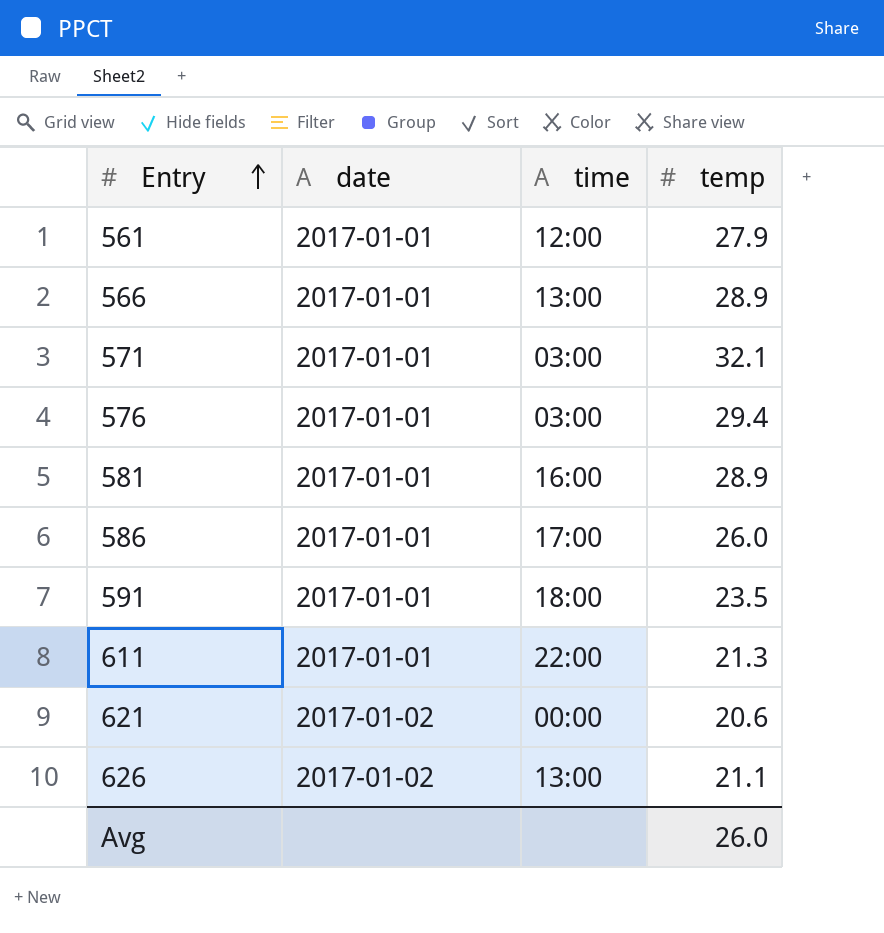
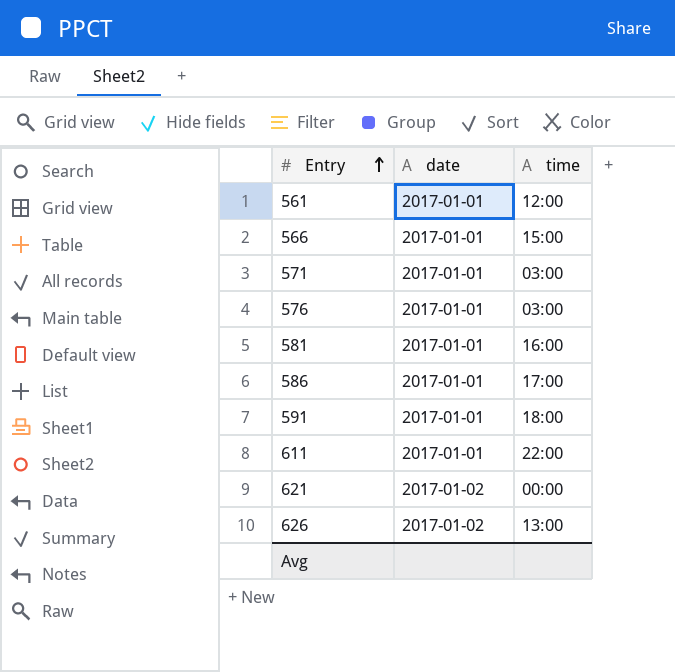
column temp | position: 4 -> none
566 | time: 13:00 -> 15:00

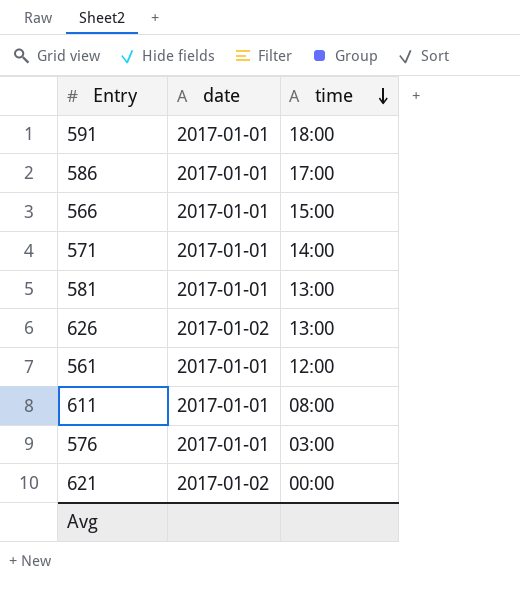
row order: Entry ascending -> time descending
571 | time: 03:00 -> 14:00
581 | time: 16:00 -> 13:00
611 | time: 22:00 -> 08:00

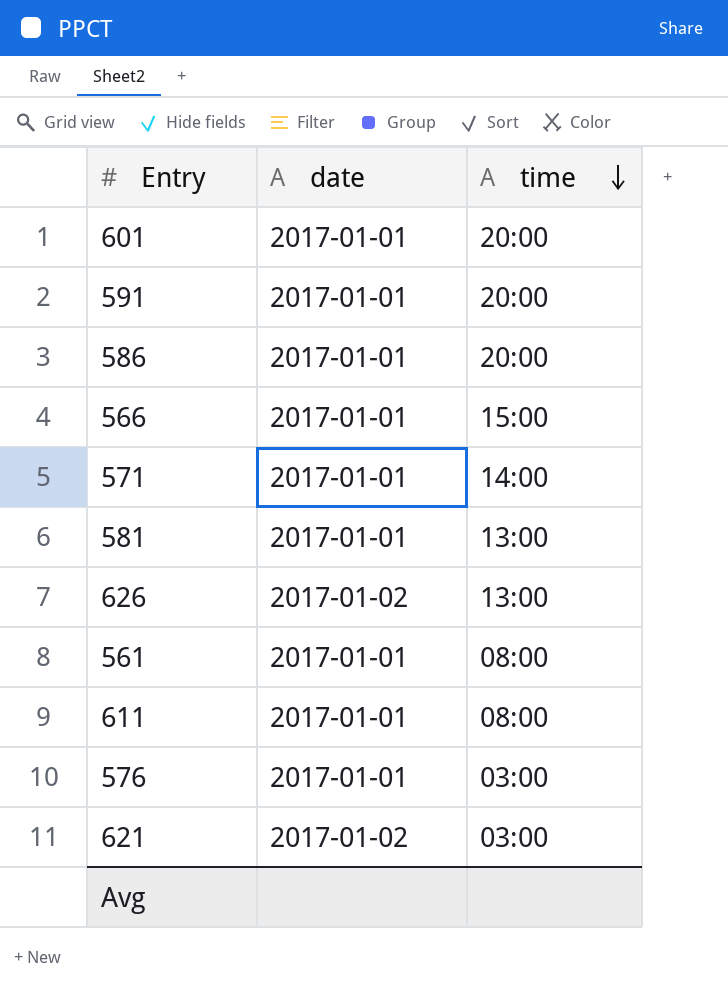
row 601: none -> 2017-01-01 | 20:00
591 | time: 18:00 -> 20:00
586 | time: 17:00 -> 20:00
561 | time: 12:00 -> 08:00
621 | time: 00:00 -> 03:00

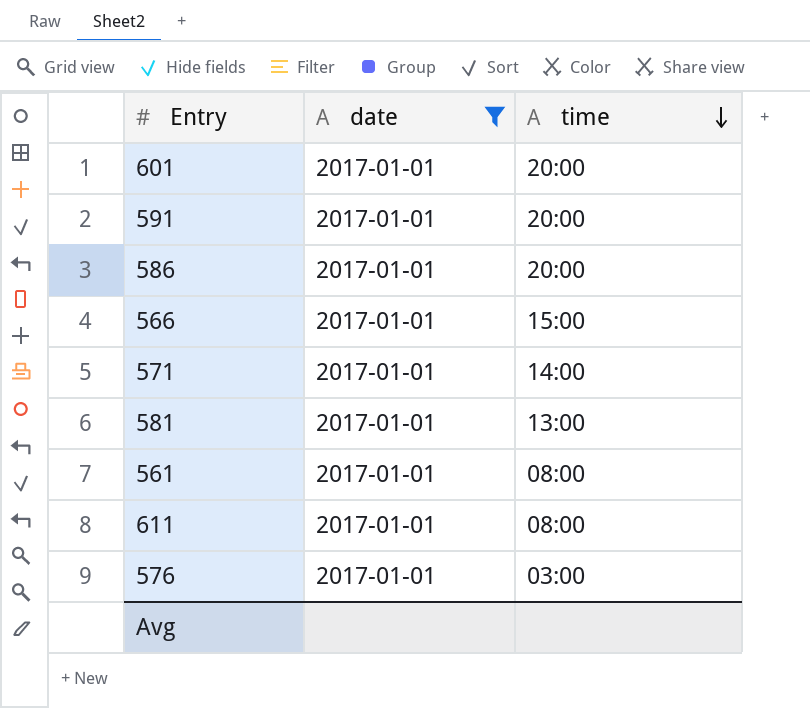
filter: none -> date = 2017-01-01

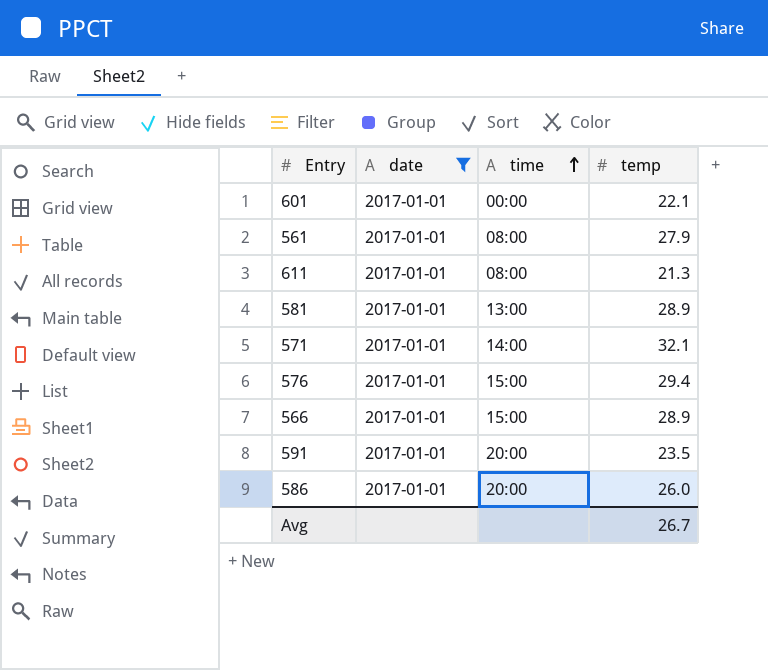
row order: time descending -> time ascending
column temp | position: none -> 4
601 | time: 20:00 -> 00:00
576 | time: 03:00 -> 15:00

